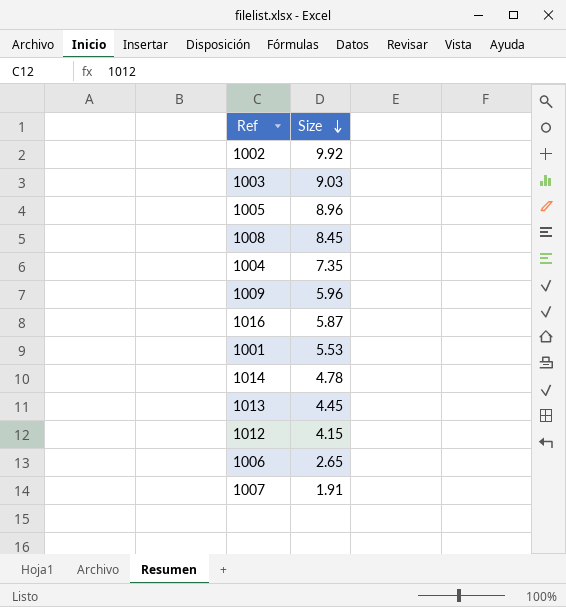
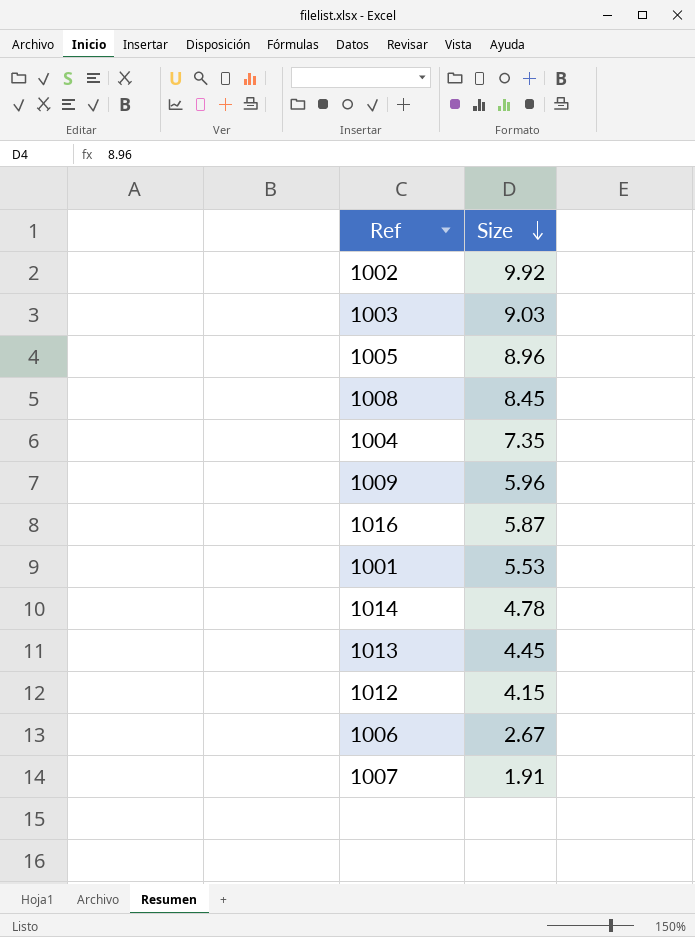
1006 | Size: 2.65 -> 2.67

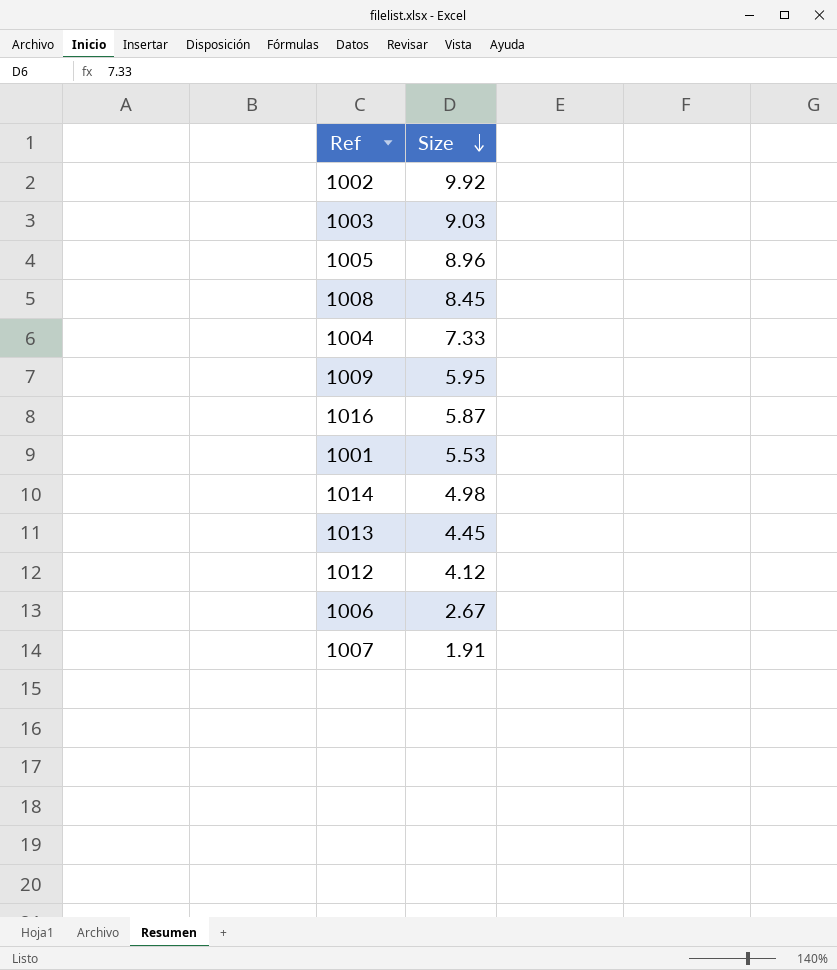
1004 | Size: 7.35 -> 7.33
1009 | Size: 5.96 -> 5.95
1014 | Size: 4.78 -> 4.98
1012 | Size: 4.15 -> 4.12

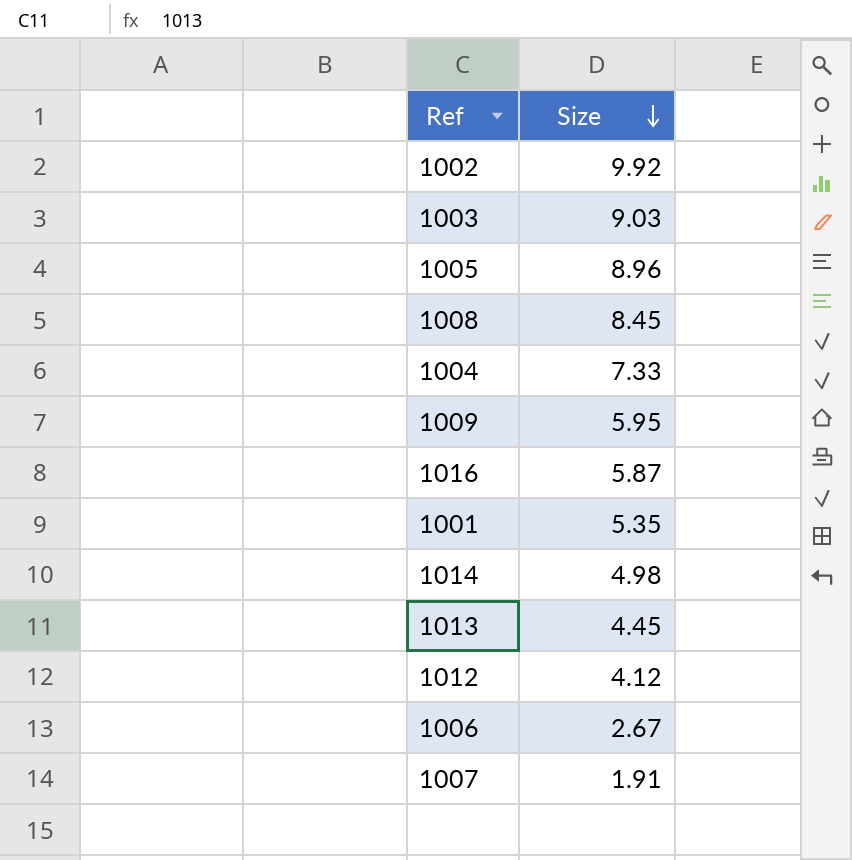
1001 | Size: 5.53 -> 5.35

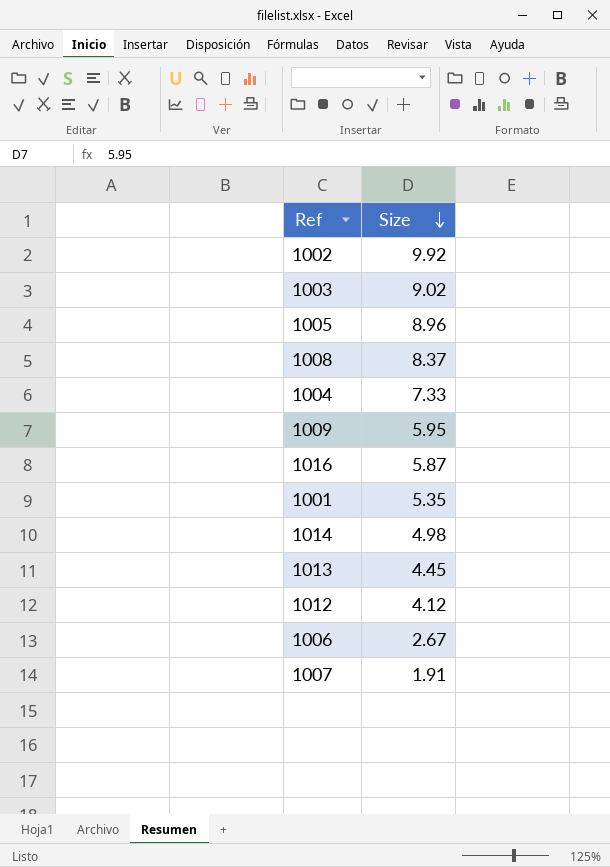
1003 | Size: 9.03 -> 9.02
1008 | Size: 8.45 -> 8.37

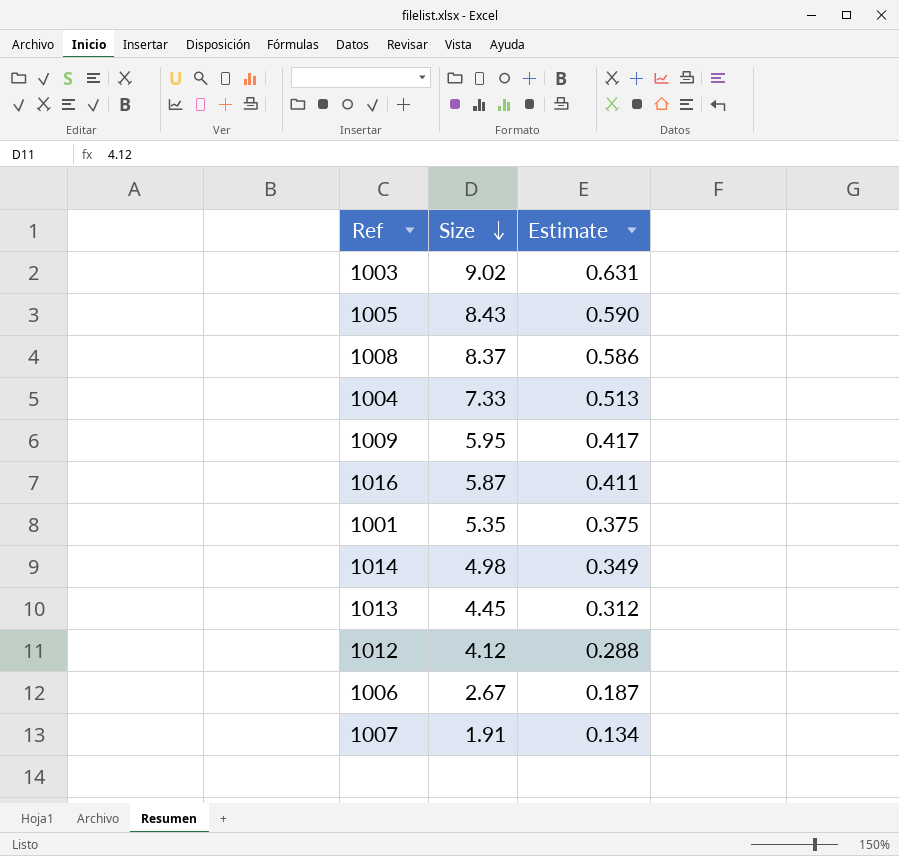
column Estimate | formula: none -> [Size] * 0.07
row 1002: 9.92 -> none
1005 | Size: 8.96 -> 8.43

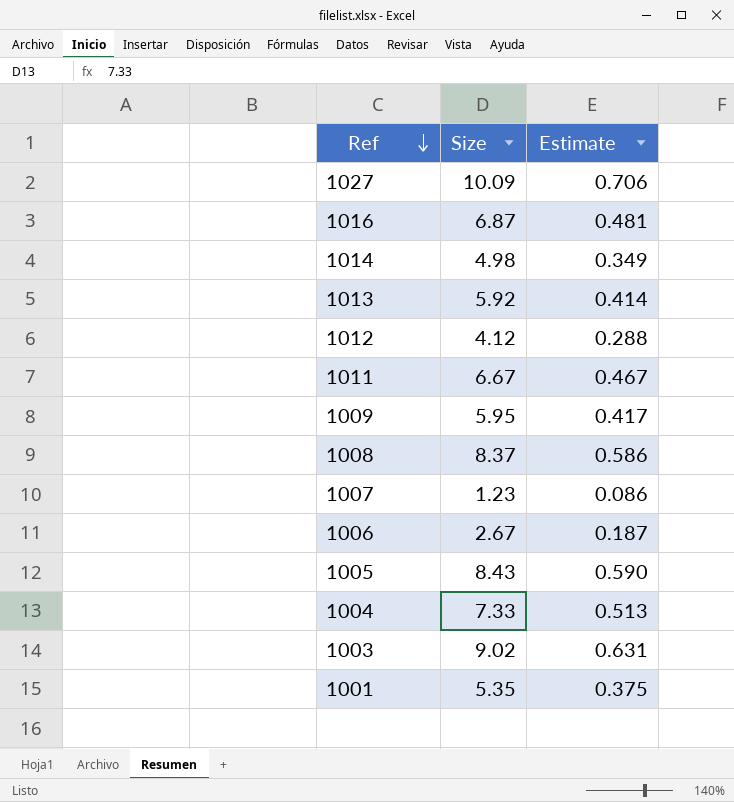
row order: Size descending -> Ref descending
row 1027: none -> 10.09 | 0.706
1016 | Size: 5.87 -> 6.87
1016 | Estimate: 0.411 -> 0.481
1013 | Size: 4.45 -> 5.92
1013 | Estimate: 0.312 -> 0.414
row 1011: none -> 6.67 | 0.467
1007 | Size: 1.91 -> 1.23
1007 | Estimate: 0.134 -> 0.086

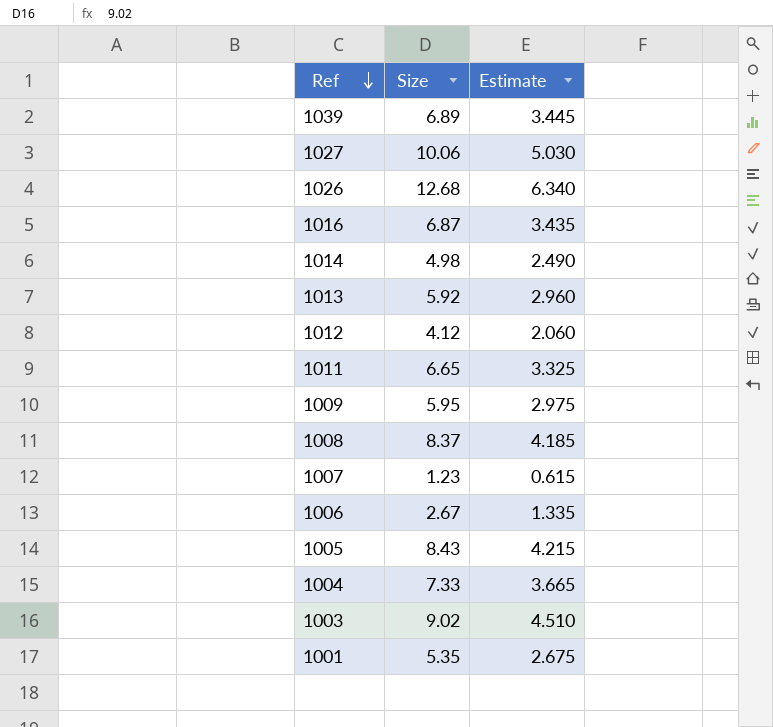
column Estimate | formula: [Size] * 0.07 -> [Size] * 0.5
row 1039: none -> 6.89 | 3.445
1027 | Size: 10.09 -> 10.06
row 1026: none -> 12.68 | 6.340
1011 | Size: 6.67 -> 6.65

